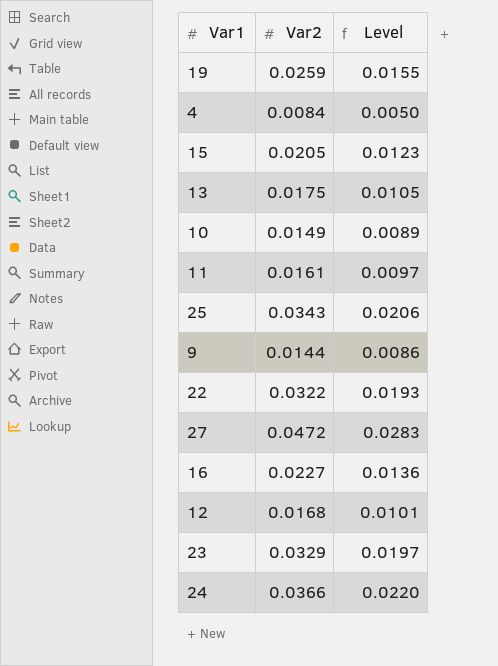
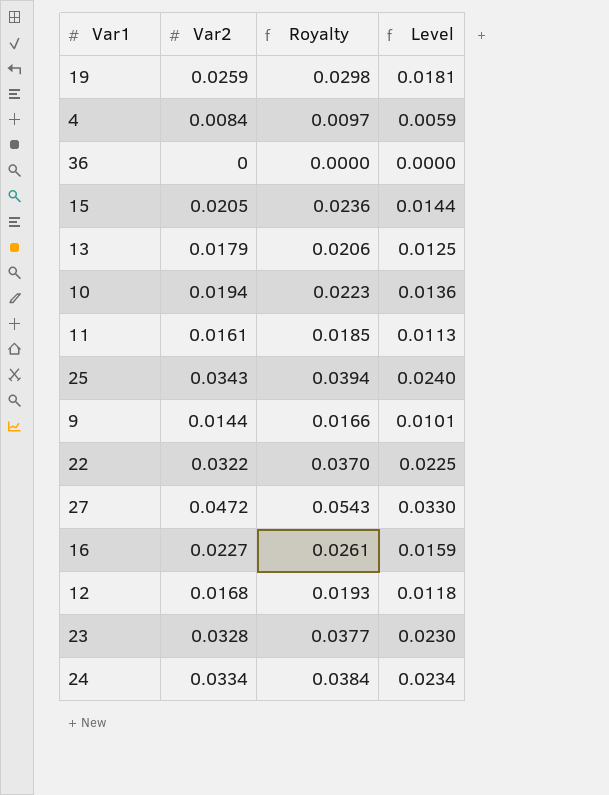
column Royalty | formula: none -> [Var2] * 1.15
column Level | formula: [Var2] * 0.6 -> [Var2] * 0.7
row 36: none -> 0 | 0.0000 | 0.0000
13 | Var2: 0.0175 -> 0.0179
10 | Var2: 0.0149 -> 0.0194
23 | Var2: 0.0329 -> 0.0328
24 | Var2: 0.0366 -> 0.0334

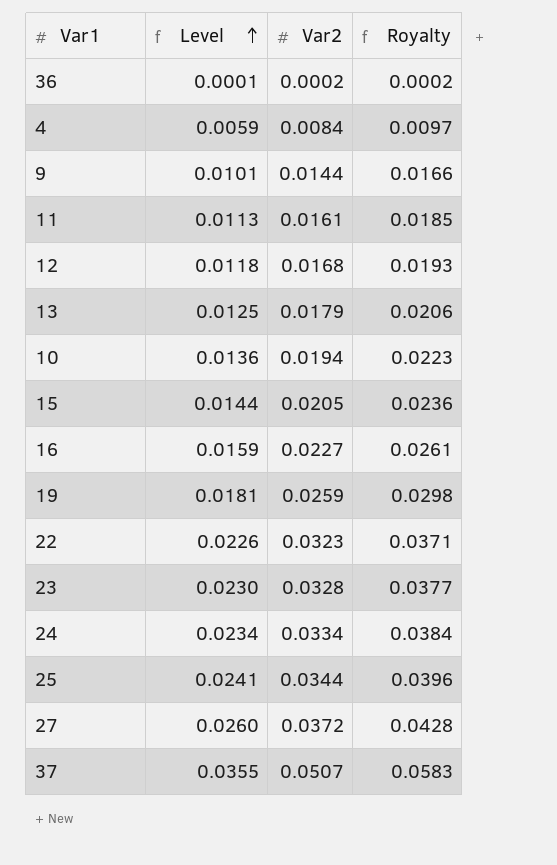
row order: none -> Level ascending
column Level | position: 4 -> 2
36 | Level: 0.0000 -> 0.0001
36 | Var2: 0 -> 0.0002
36 | Royalty: 0.0000 -> 0.0002
22 | Level: 0.0225 -> 0.0226
22 | Var2: 0.0322 -> 0.0323
22 | Royalty: 0.0370 -> 0.0371
25 | Level: 0.0240 -> 0.0241
25 | Var2: 0.0343 -> 0.0344
25 | Royalty: 0.0394 -> 0.0396
27 | Level: 0.0330 -> 0.0260
27 | Var2: 0.0472 -> 0.0372
27 | Royalty: 0.0543 -> 0.0428
row 37: none -> 0.0355 | 0.0507 | 0.0583

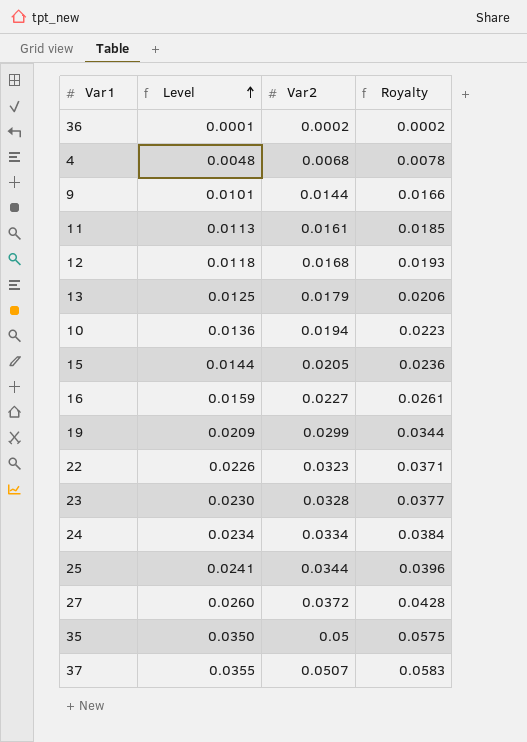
4 | Level: 0.0059 -> 0.0048
4 | Var2: 0.0084 -> 0.0068
4 | Royalty: 0.0097 -> 0.0078
19 | Level: 0.0181 -> 0.0209
19 | Var2: 0.0259 -> 0.0299
19 | Royalty: 0.0298 -> 0.0344
row 35: none -> 0.0350 | 0.05 | 0.0575

